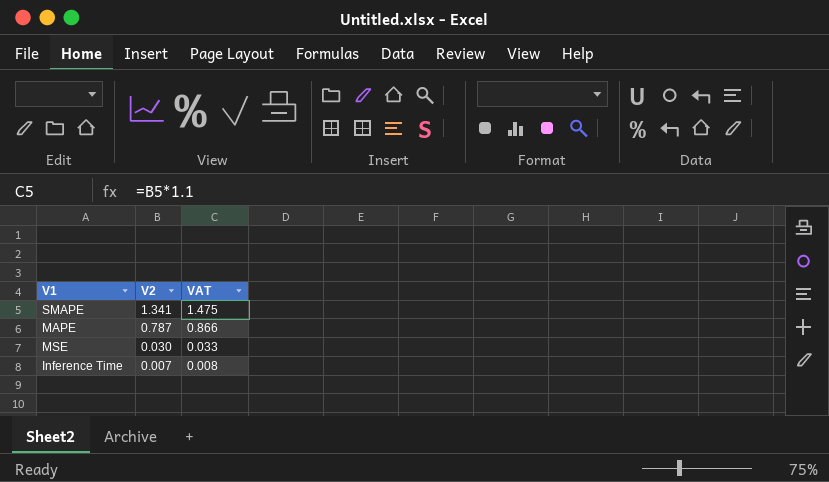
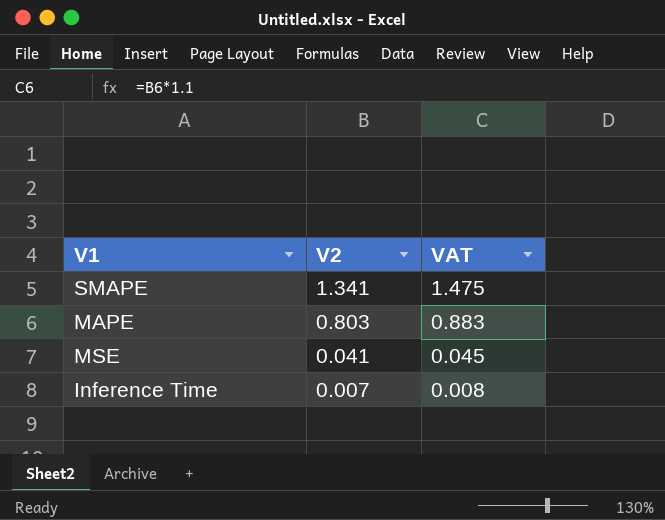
MAPE | V2: 0.787 -> 0.803
MAPE | VAT: 0.866 -> 0.883
MSE | V2: 0.030 -> 0.041
MSE | VAT: 0.033 -> 0.045

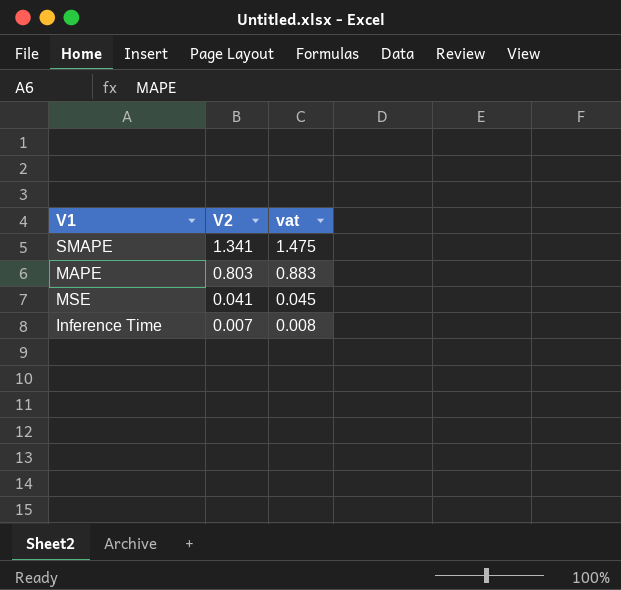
column name: VAT -> vat

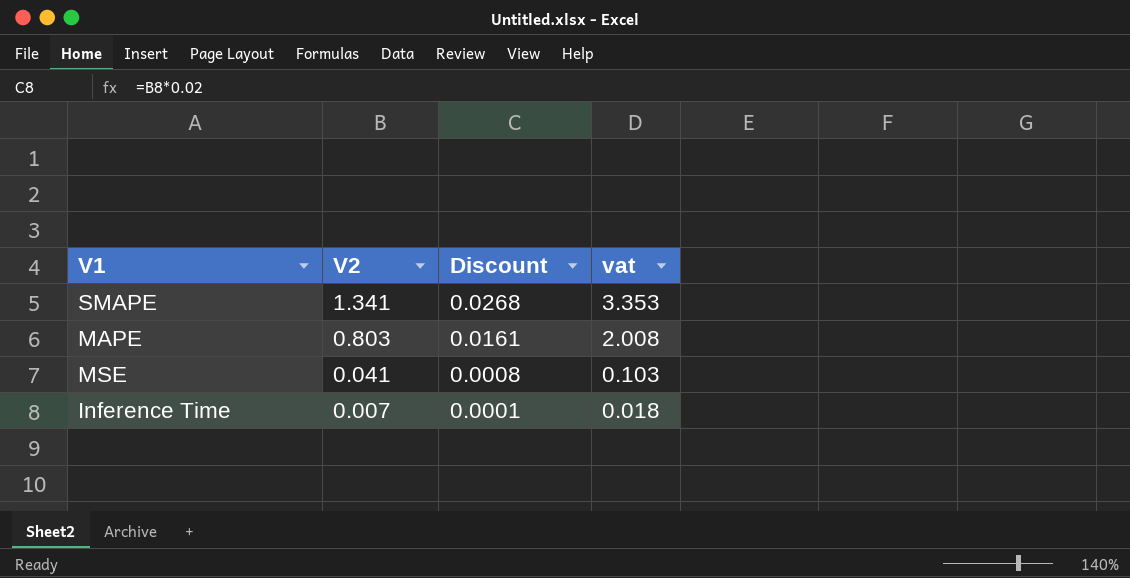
column Discount | formula: none -> [V2] * 0.02
column vat | formula: [V2] * 1.1 -> [V2] * 2.5

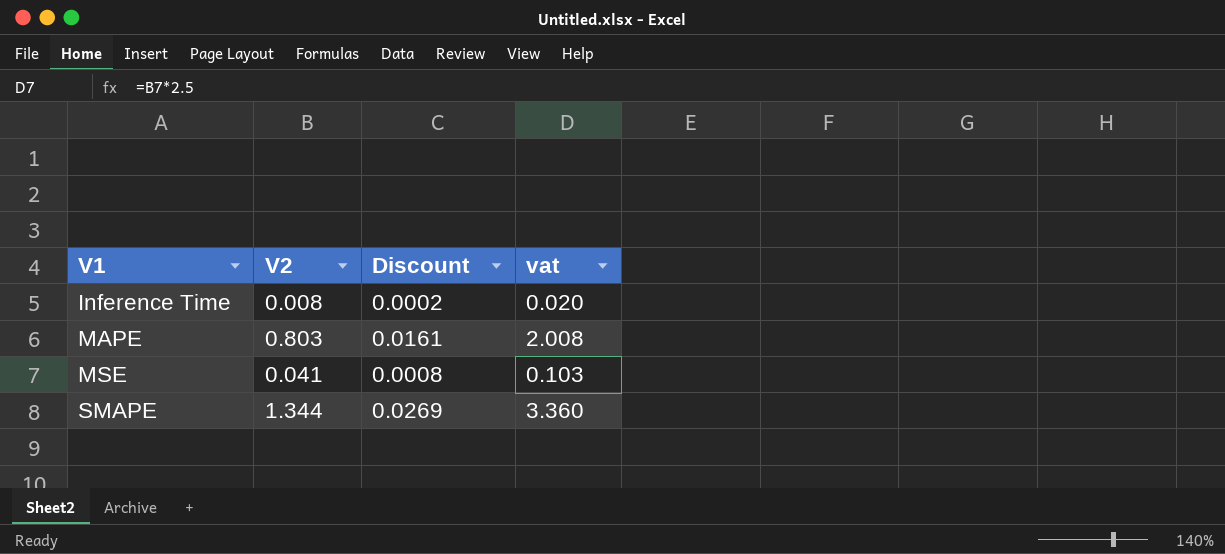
row order: V2 descending -> V1 ascending
Inference Time | V2: 0.007 -> 0.008
Inference Time | Discount: 0.0001 -> 0.0002
Inference Time | vat: 0.018 -> 0.020
SMAPE | V2: 1.341 -> 1.344
SMAPE | Discount: 0.0268 -> 0.0269
SMAPE | vat: 3.353 -> 3.360

